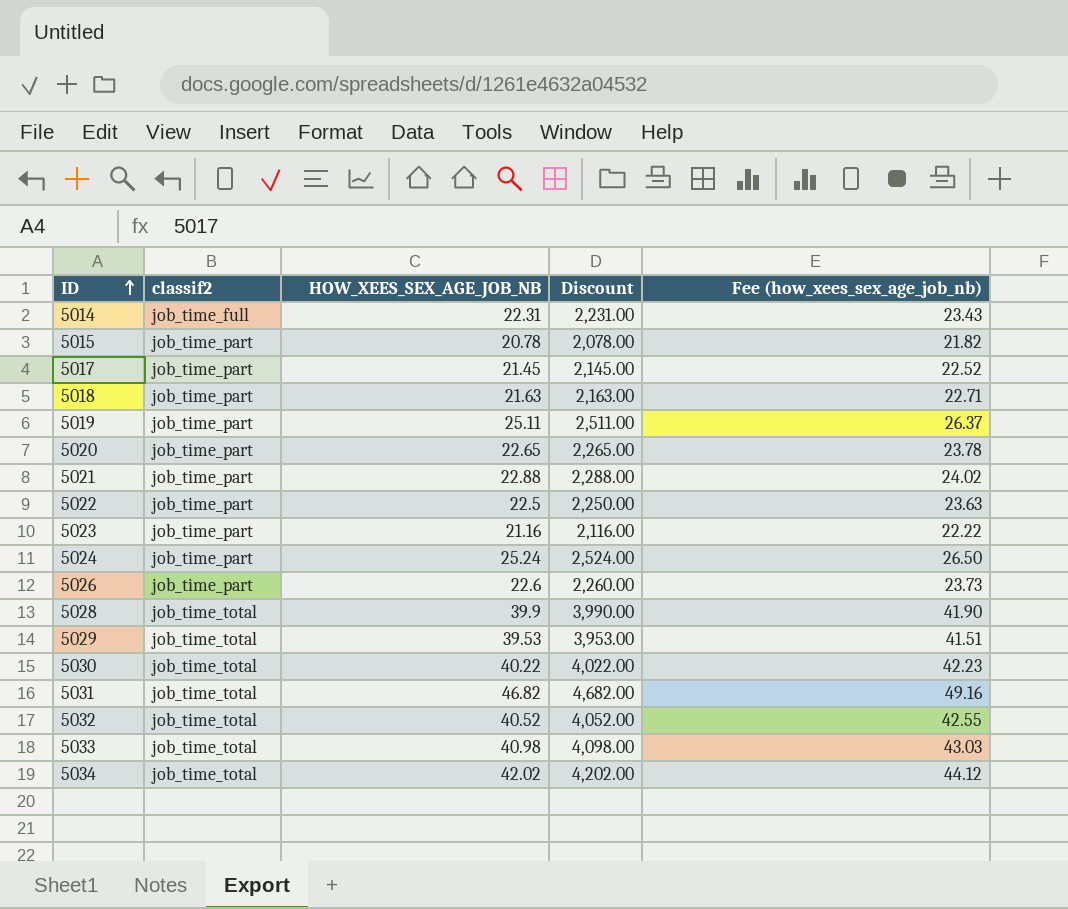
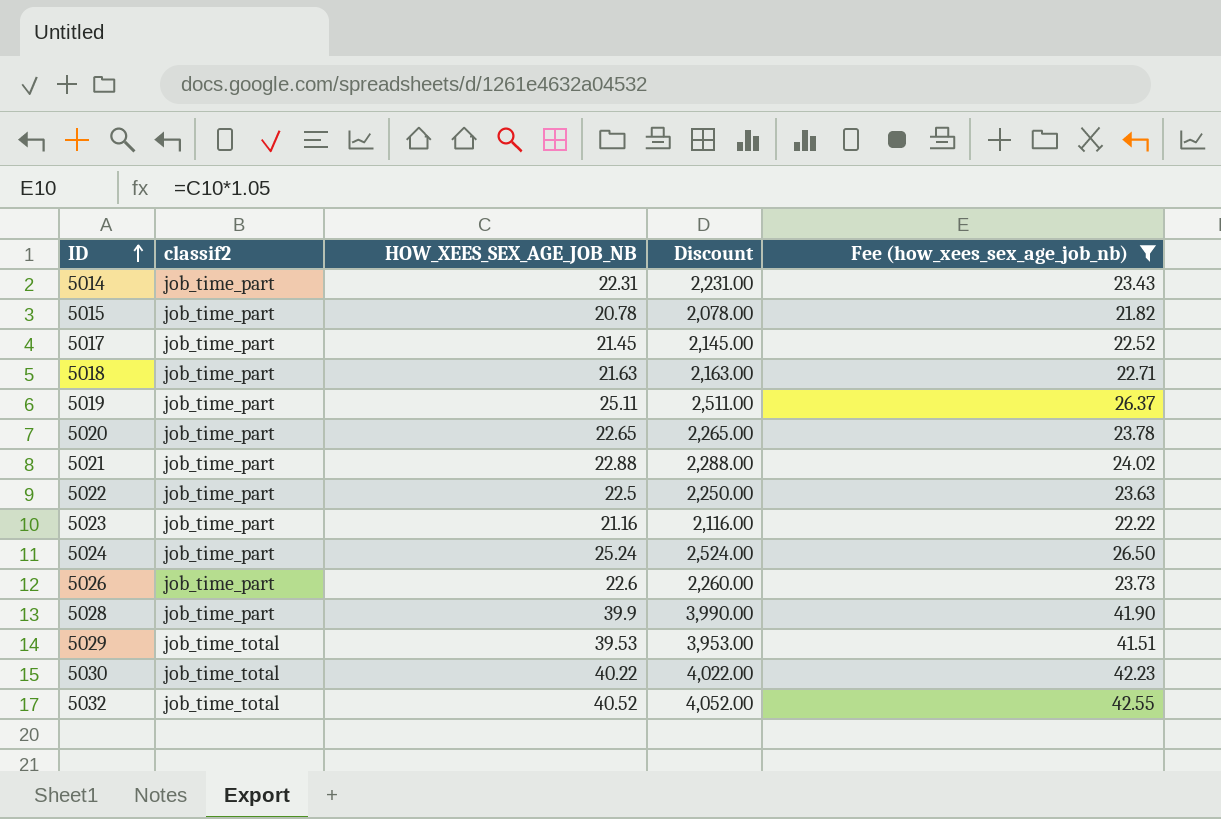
filter: none -> Fee (how_xees_sex_age_job_nb) <= 42.55
5014 | classif2: job_time_full -> job_time_part
5028 | classif2: job_time_total -> job_time_part

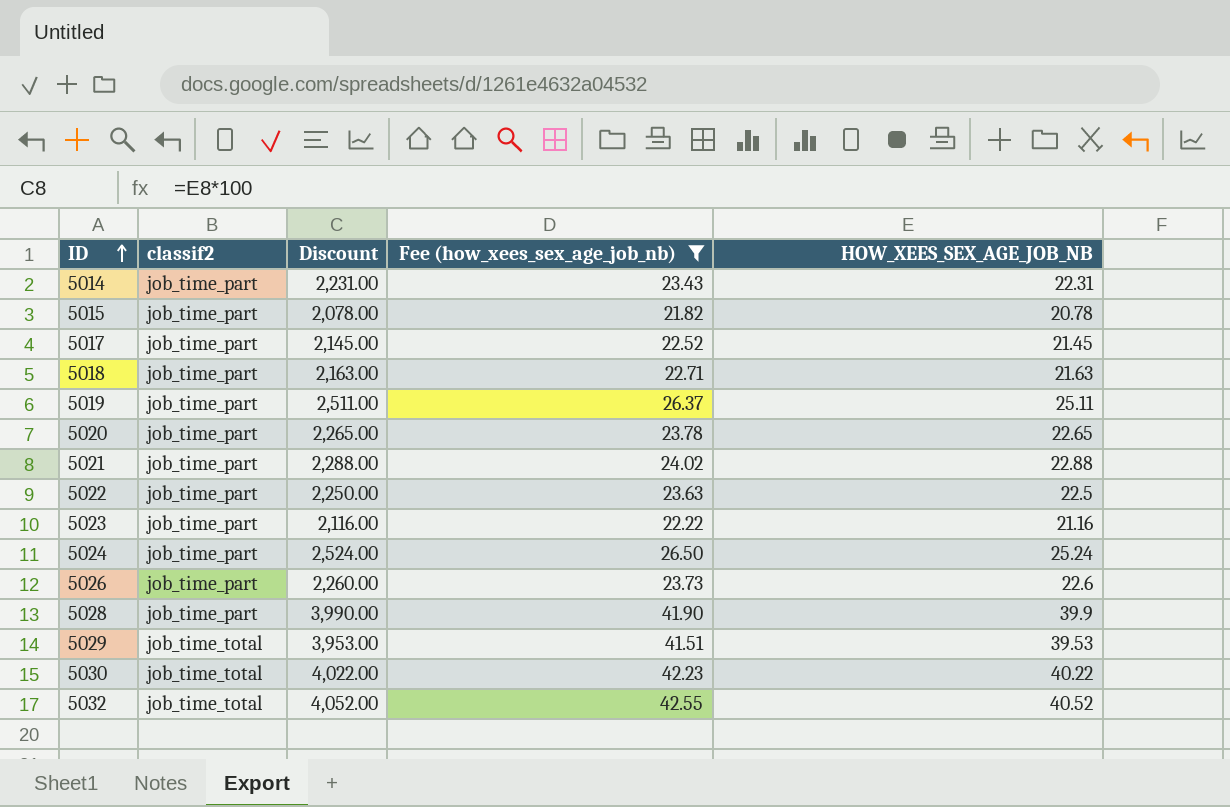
column HOW_XEES_SEX_AGE_JOB_NB | position: 3 -> 5

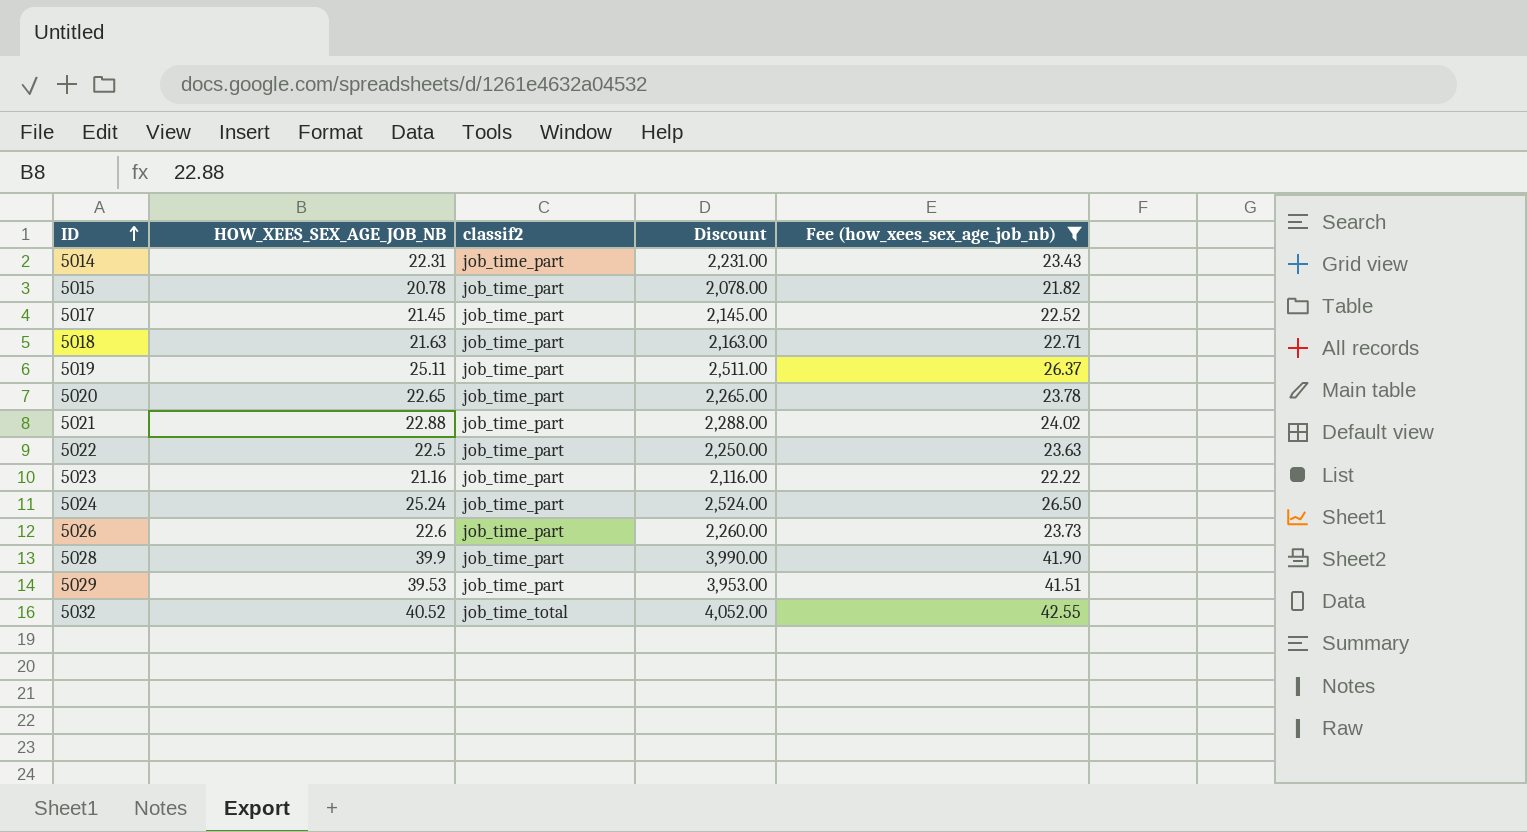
column HOW_XEES_SEX_AGE_JOB_NB | position: 5 -> 2
row 5030: job_time_total | 4,022.00 | 42.23 | 40.22 -> none
5029 | classif2: job_time_total -> job_time_part

